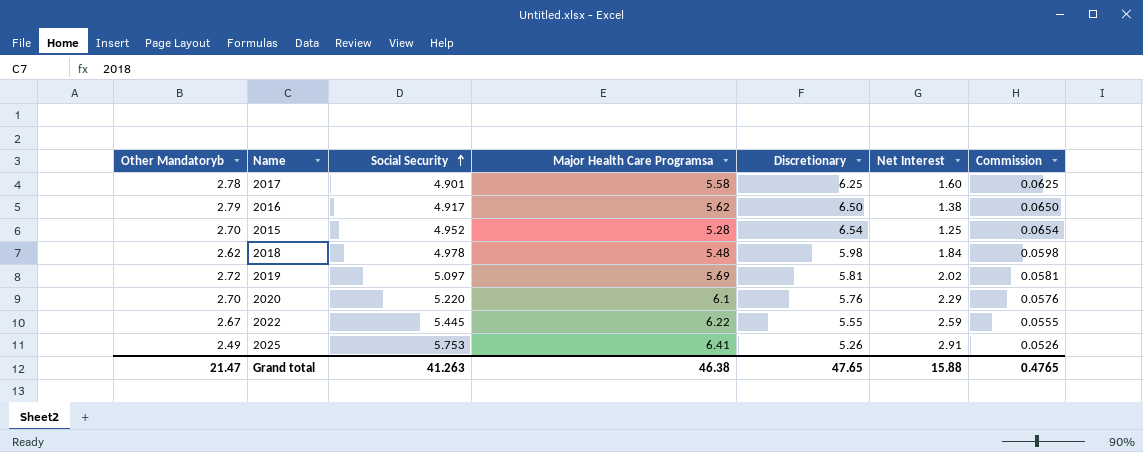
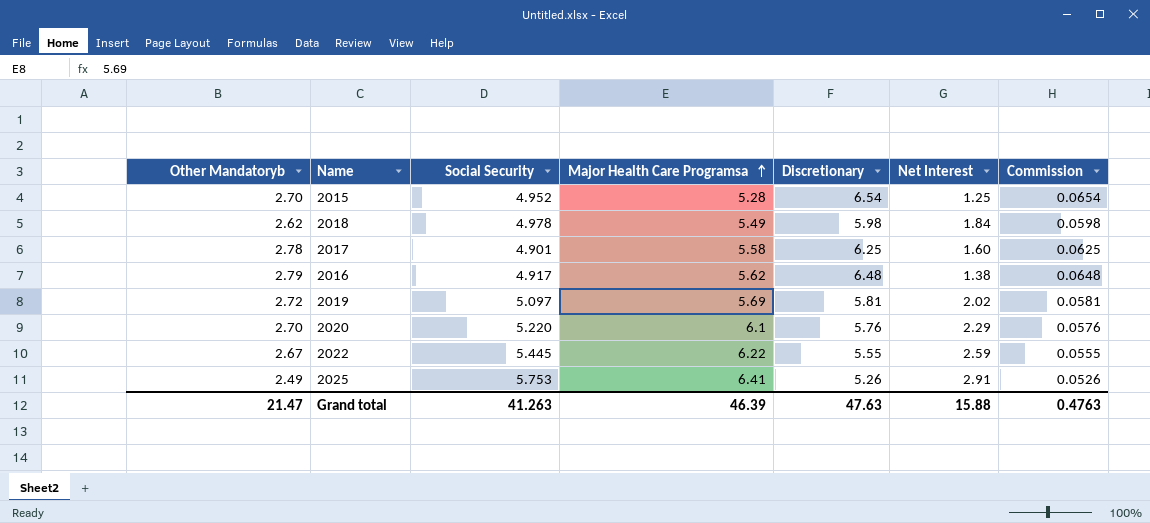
row order: Social Security ascending -> Major Health Care Programsa ascending
2018 | Major Health Care Programsa: 5.48 -> 5.49
2016 | Discretionary: 6.50 -> 6.48
2016 | Commission: 0.0650 -> 0.0648
Grand total | Major Health Care Programsa: 46.38 -> 46.39
Grand total | Discretionary: 47.65 -> 47.63
Grand total | Commission: 0.4765 -> 0.4763

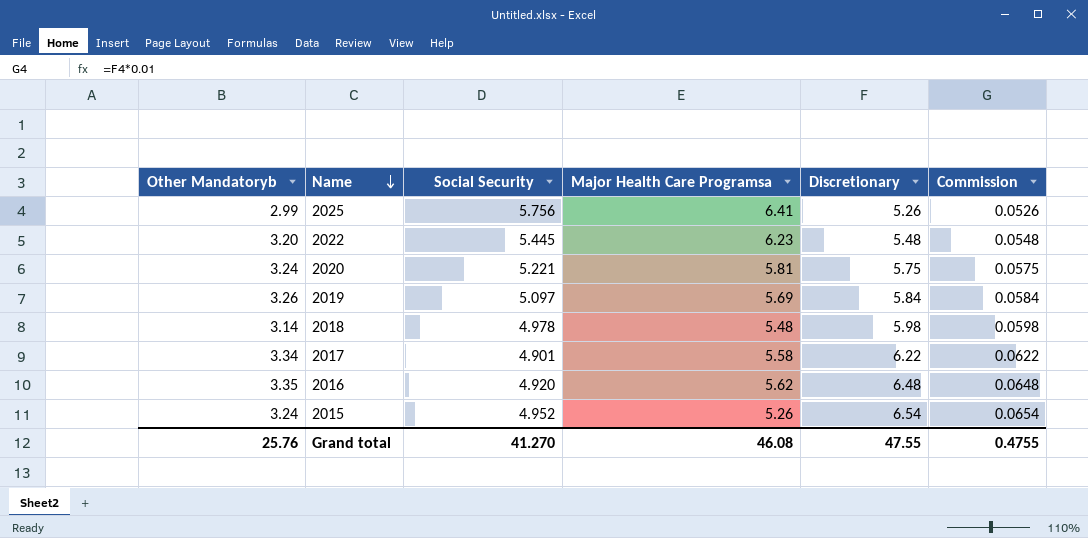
row order: Major Health Care Programsa ascending -> Name descending
column Net Interest | position: 6 -> none
2025 | Other Mandatoryb: 2.49 -> 2.99
2025 | Social Security: 5.753 -> 5.756
2022 | Other Mandatoryb: 2.67 -> 3.20
2022 | Major Health Care Programsa: 6.22 -> 6.23
2022 | Discretionary: 5.55 -> 5.48
2022 | Commission: 0.0555 -> 0.0548
2020 | Other Mandatoryb: 2.70 -> 3.24
2020 | Social Security: 5.220 -> 5.221
2020 | Major Health Care Programsa: 6.1 -> 5.81
2020 | Discretionary: 5.76 -> 5.75
2020 | Commission: 0.0576 -> 0.0575
2019 | Other Mandatoryb: 2.72 -> 3.26
2019 | Discretionary: 5.81 -> 5.84
2019 | Commission: 0.0581 -> 0.0584
2018 | Other Mandatoryb: 2.62 -> 3.14
2018 | Major Health Care Programsa: 5.49 -> 5.48
2017 | Other Mandatoryb: 2.78 -> 3.34
2017 | Discretionary: 6.25 -> 6.22
2017 | Commission: 0.0625 -> 0.0622
2016 | Other Mandatoryb: 2.79 -> 3.35
2016 | Social Security: 4.917 -> 4.920
2015 | Other Mandatoryb: 2.70 -> 3.24
2015 | Major Health Care Programsa: 5.28 -> 5.26
Grand total | Other Mandatoryb: 21.47 -> 25.76
Grand total | Social Security: 41.263 -> 41.270
Grand total | Major Health Care Programsa: 46.39 -> 46.08
Grand total | Discretionary: 47.63 -> 47.55
Grand total | Commission: 0.4763 -> 0.4755

